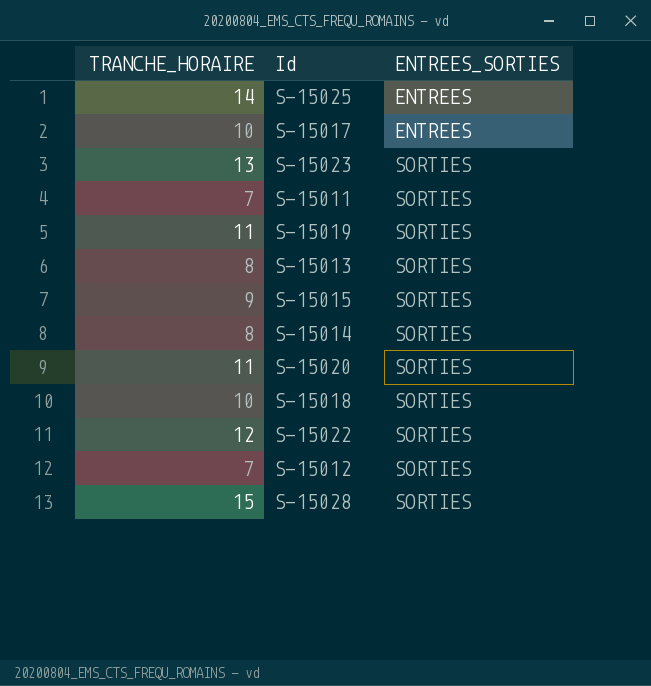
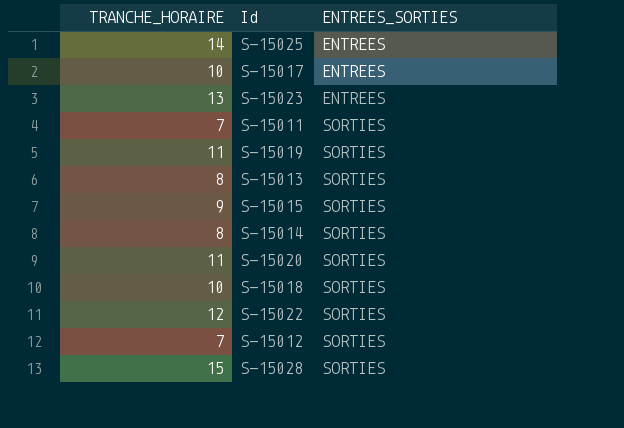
S-15023 | ENTREES_SORTIES: SORTIES -> ENTREES

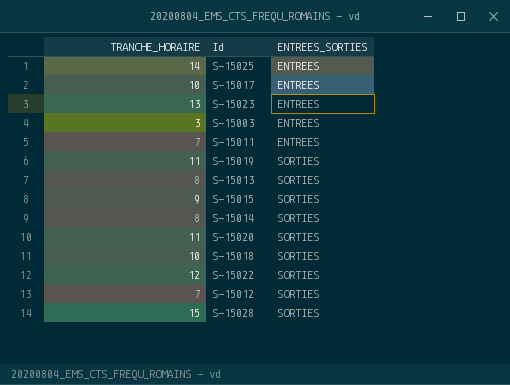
row S-15003: none -> 3 | ENTREES
S-15011 | ENTREES_SORTIES: SORTIES -> ENTREES

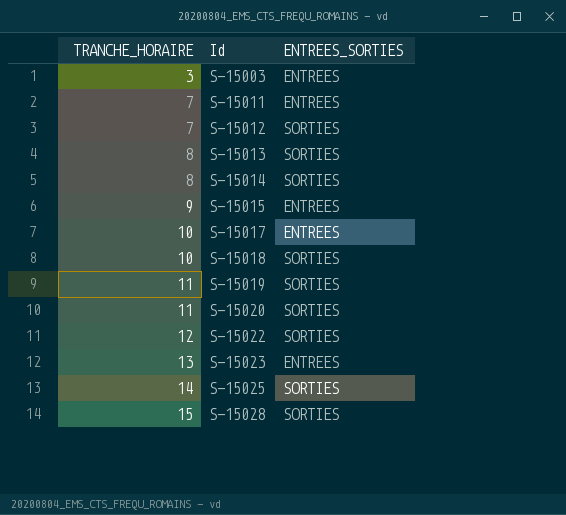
row order: ENTREES_SORTIES ascending -> TRANCHE_HORAIRE ascending
S-15015 | ENTREES_SORTIES: SORTIES -> ENTREES
S-15025 | ENTREES_SORTIES: ENTREES -> SORTIES

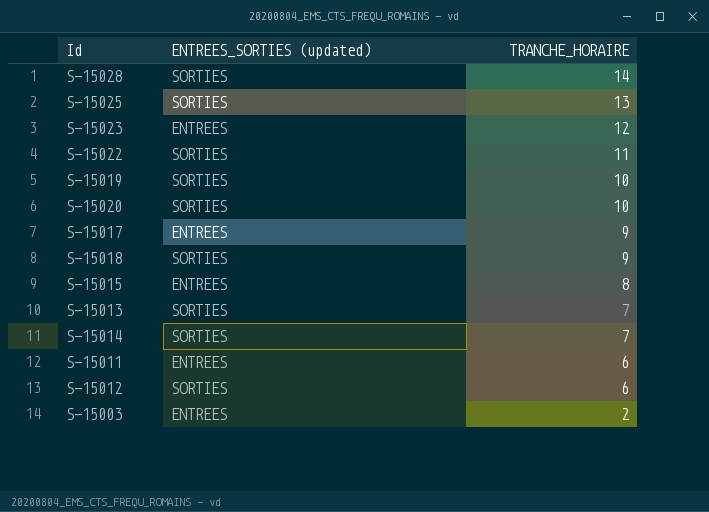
row order: TRANCHE_HORAIRE ascending -> TRANCHE_HORAIRE descending
column name: ENTREES_SORTIES -> ENTREES_SORTIES (updated)
column TRANCHE_HORAIRE | position: 1 -> 3
S-15028 | TRANCHE_HORAIRE: 15 -> 14
S-15025 | TRANCHE_HORAIRE: 14 -> 13
S-15023 | TRANCHE_HORAIRE: 13 -> 12
S-15022 | TRANCHE_HORAIRE: 12 -> 11
S-15019 | TRANCHE_HORAIRE: 11 -> 10
S-15020 | TRANCHE_HORAIRE: 11 -> 10
S-15017 | TRANCHE_HORAIRE: 10 -> 9
S-15018 | TRANCHE_HORAIRE: 10 -> 9
S-15015 | TRANCHE_HORAIRE: 9 -> 8
S-15013 | TRANCHE_HORAIRE: 8 -> 7
S-15014 | TRANCHE_HORAIRE: 8 -> 7
S-15011 | TRANCHE_HORAIRE: 7 -> 6
S-15012 | TRANCHE_HORAIRE: 7 -> 6
S-15003 | TRANCHE_HORAIRE: 3 -> 2

